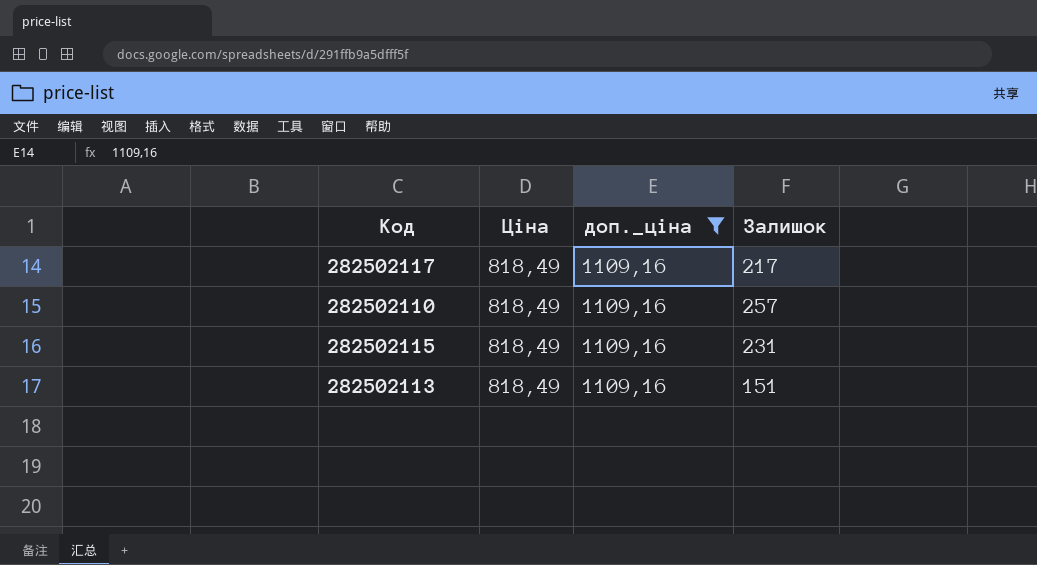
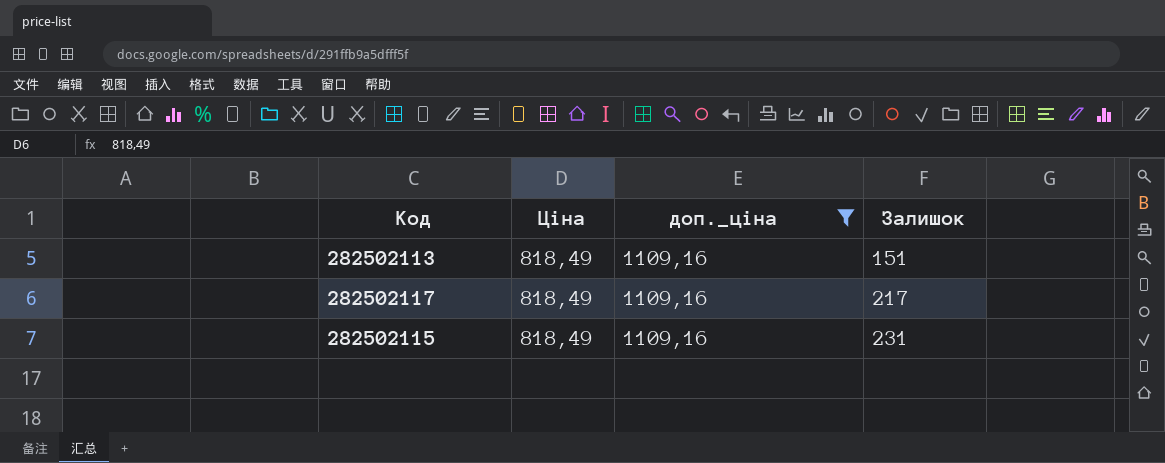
row order: none -> Залишок ascending
row 282502110: 818,49 | 1109,16 | 257 -> none

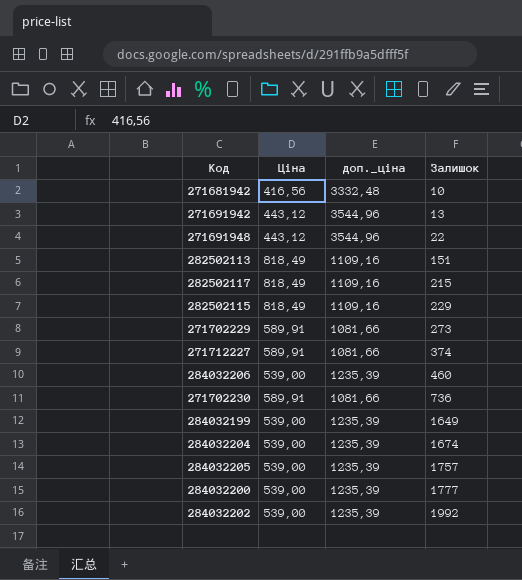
filter: доп._ціна = 1109,16 -> none
282502117 | Залишок: 217 -> 215
282502115 | Залишок: 231 -> 229

